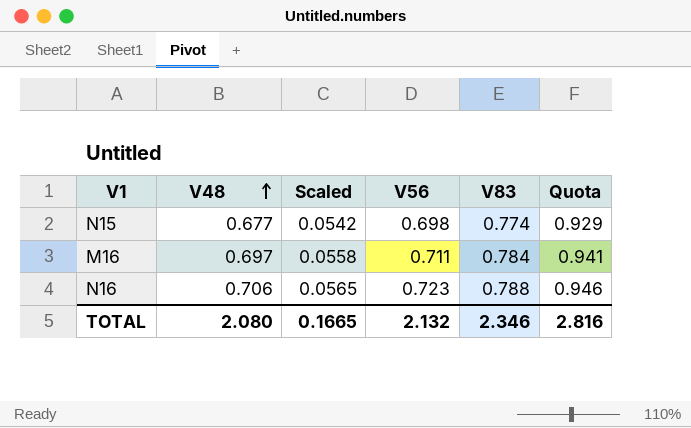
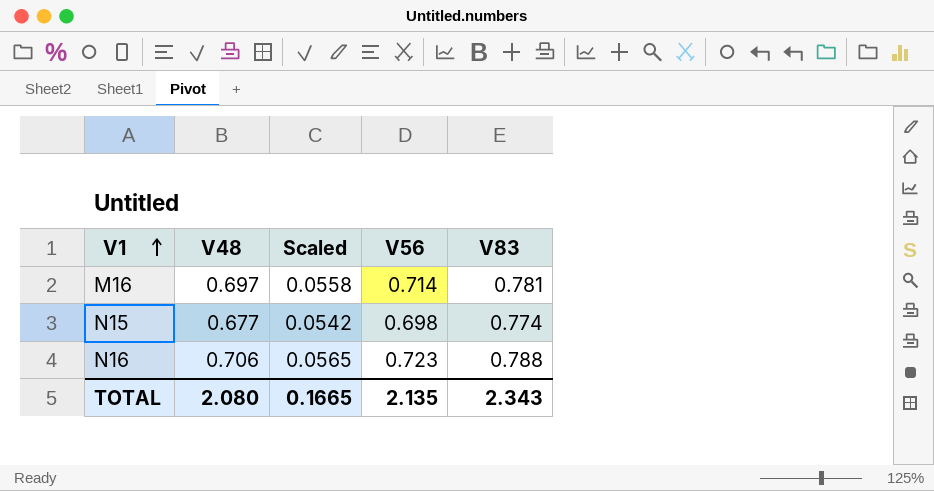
row order: V48 ascending -> V1 ascending
column Quota | formula: [V83] * 1.2 -> none
M16 | V56: 0.711 -> 0.714
M16 | V83: 0.784 -> 0.781
TOTAL | V56: 2.132 -> 2.135
TOTAL | V83: 2.346 -> 2.343

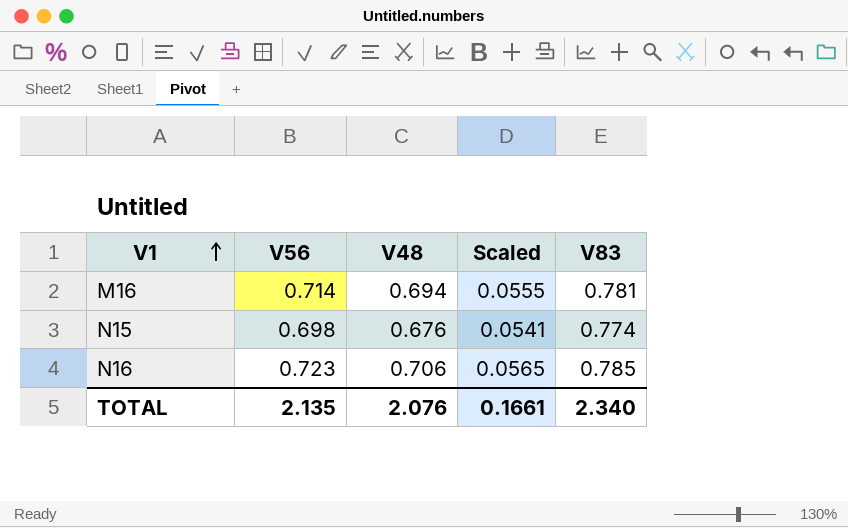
column V56 | position: 4 -> 2
M16 | V48: 0.697 -> 0.694
M16 | Scaled: 0.0558 -> 0.0555
N15 | V48: 0.677 -> 0.676
N15 | Scaled: 0.0542 -> 0.0541
N16 | V83: 0.788 -> 0.785
TOTAL | V48: 2.080 -> 2.076
TOTAL | Scaled: 0.1665 -> 0.1661
TOTAL | V83: 2.343 -> 2.340

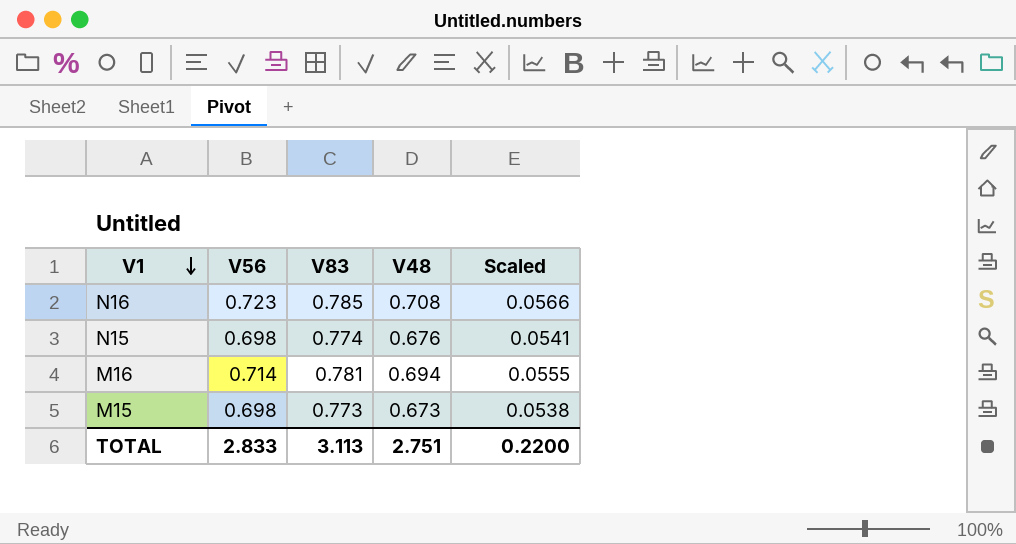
row order: V1 ascending -> V1 descending
column V83 | position: 5 -> 3
N16 | V48: 0.706 -> 0.708
N16 | Scaled: 0.0565 -> 0.0566
row M15: none -> 0.698 | 0.773 | 0.673 | 0.0538
TOTAL | V56: 2.135 -> 2.833
TOTAL | V83: 2.340 -> 3.113
TOTAL | V48: 2.076 -> 2.751
TOTAL | Scaled: 0.1661 -> 0.2200

